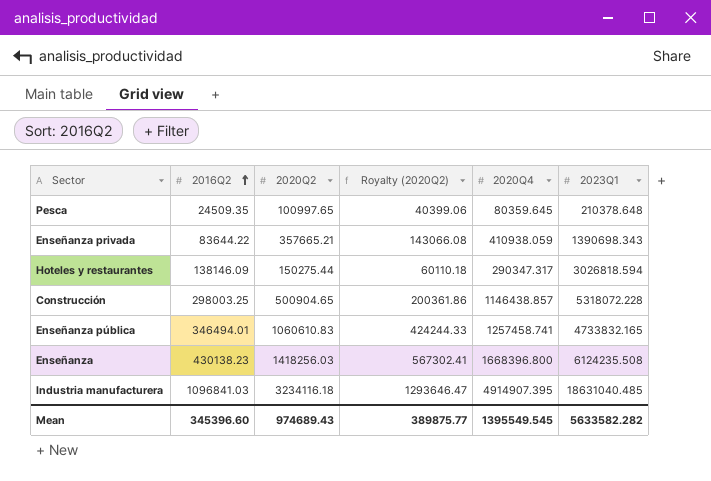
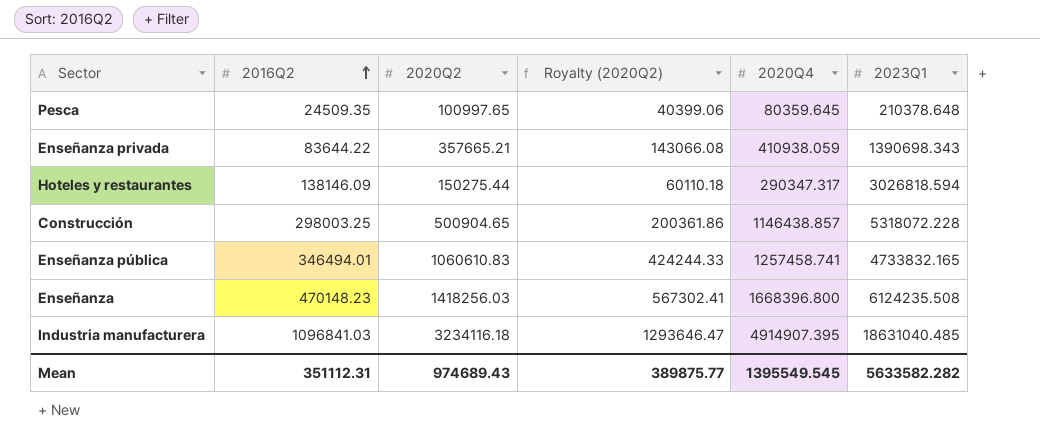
Enseñanza | 2016Q2: 430138.23 -> 470148.23
Mean | 2016Q2: 345396.60 -> 351112.31

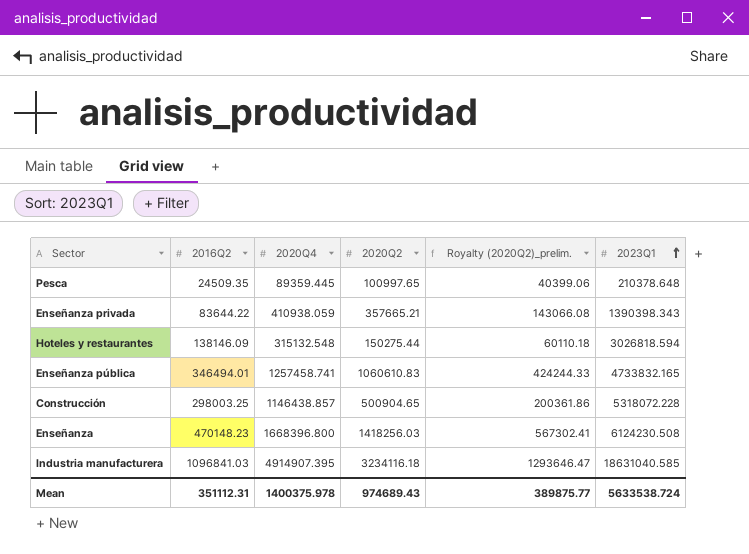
row order: 2016Q2 ascending -> 2023Q1 ascending
column 2020Q4 | position: 5 -> 3
column name: Royalty (2020Q2) -> Royalty (2020Q2)_prelim.
Pesca | 2020Q4: 80359.645 -> 89359.445
Enseñanza privada | 2023Q1: 1390698.343 -> 1390398.343
Hoteles y restaurantes | 2020Q4: 290347.317 -> 315132.548
Enseñanza | 2023Q1: 6124235.508 -> 6124230.508
Industria manufacturera | 2023Q1: 18631040.485 -> 18631040.585
Mean | 2020Q4: 1395549.545 -> 1400375.978
Mean | 2023Q1: 5633582.282 -> 5633538.724

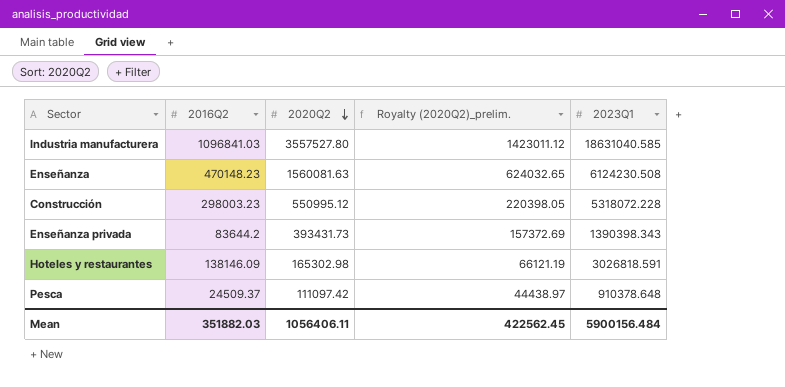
row order: 2023Q1 ascending -> 2020Q2 descending
column 2020Q4 | position: 3 -> none
row Enseñanza pública: 346494.01 | 1257458.741 | 1060610.83 | 424244.33 | 4733832.165 -> none
Industria manufacturera | 2020Q2: 3234116.18 -> 3557527.80
Industria manufacturera | Royalty (2020Q2)_prelim.: 1293646.47 -> 1423011.12
Enseñanza | 2020Q2: 1418256.03 -> 1560081.63
Enseñanza | Royalty (2020Q2)_prelim.: 567302.41 -> 624032.65
Construcción | 2016Q2: 298003.25 -> 298003.23
Construcción | 2020Q2: 500904.65 -> 550995.12
Construcción | Royalty (2020Q2)_prelim.: 200361.86 -> 220398.05
Enseñanza privada | 2016Q2: 83644.22 -> 83644.2
Enseñanza privada | 2020Q2: 357665.21 -> 393431.73
Enseñanza privada | Royalty (2020Q2)_prelim.: 143066.08 -> 157372.69
Hoteles y restaurantes | 2020Q2: 150275.44 -> 165302.98
Hoteles y restaurantes | Royalty (2020Q2)_prelim.: 60110.18 -> 66121.19
Hoteles y restaurantes | 2023Q1: 3026818.594 -> 3026818.591
Pesca | 2016Q2: 24509.35 -> 24509.37
Pesca | 2020Q2: 100997.65 -> 111097.42
Pesca | Royalty (2020Q2)_prelim.: 40399.06 -> 44438.97
Pesca | 2023Q1: 210378.648 -> 910378.648
Mean | 2016Q2: 351112.31 -> 351882.03
Mean | 2020Q2: 974689.43 -> 1056406.11
Mean | Royalty (2020Q2)_prelim.: 389875.77 -> 422562.45
Mean | 2023Q1: 5633538.724 -> 5900156.484

